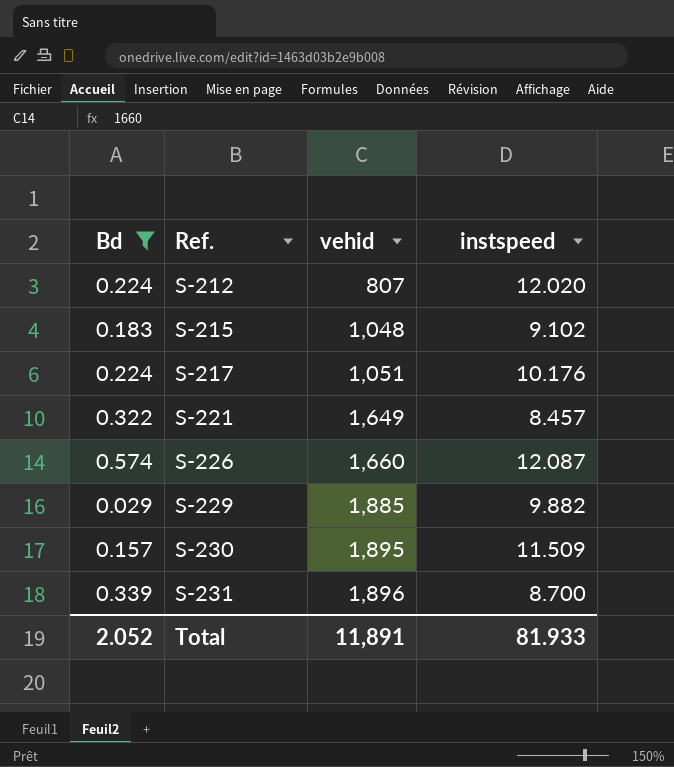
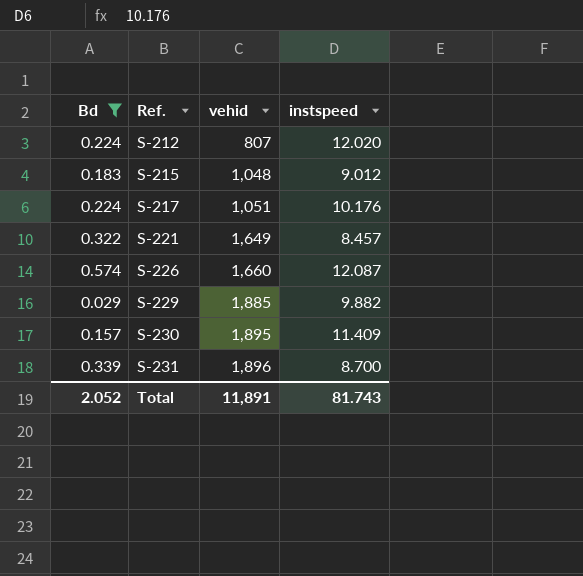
S-215 | instspeed: 9.102 -> 9.012
S-230 | instspeed: 11.509 -> 11.409
Total | instspeed: 81.933 -> 81.743

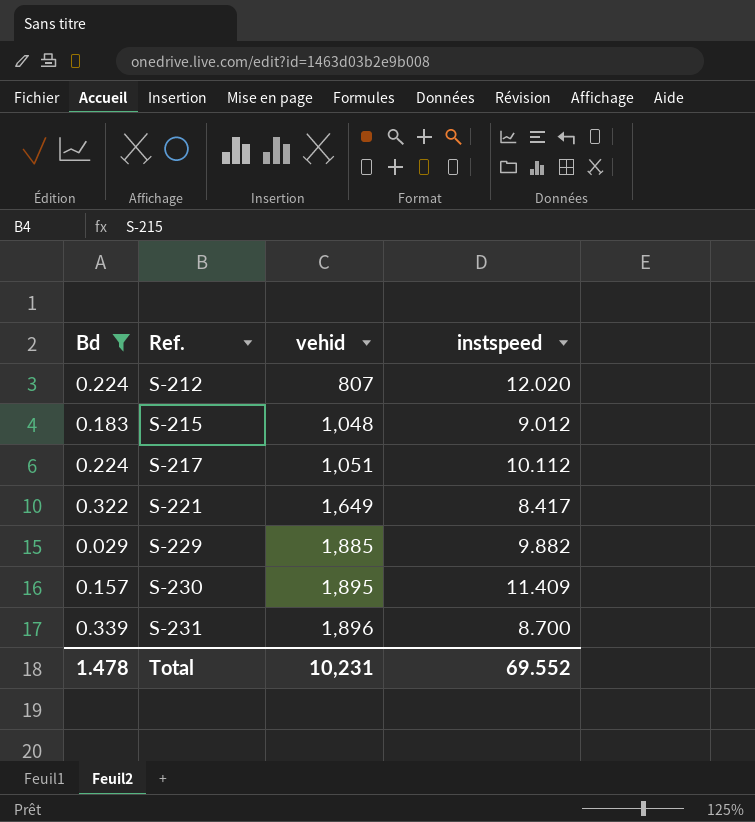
row S-226: 0.574 | 1,660 | 12.087 -> none
S-217 | instspeed: 10.176 -> 10.112
S-221 | instspeed: 8.457 -> 8.417
Total | Bd: 2.052 -> 1.478
Total | vehid: 11,891 -> 10,231
Total | instspeed: 81.743 -> 69.552

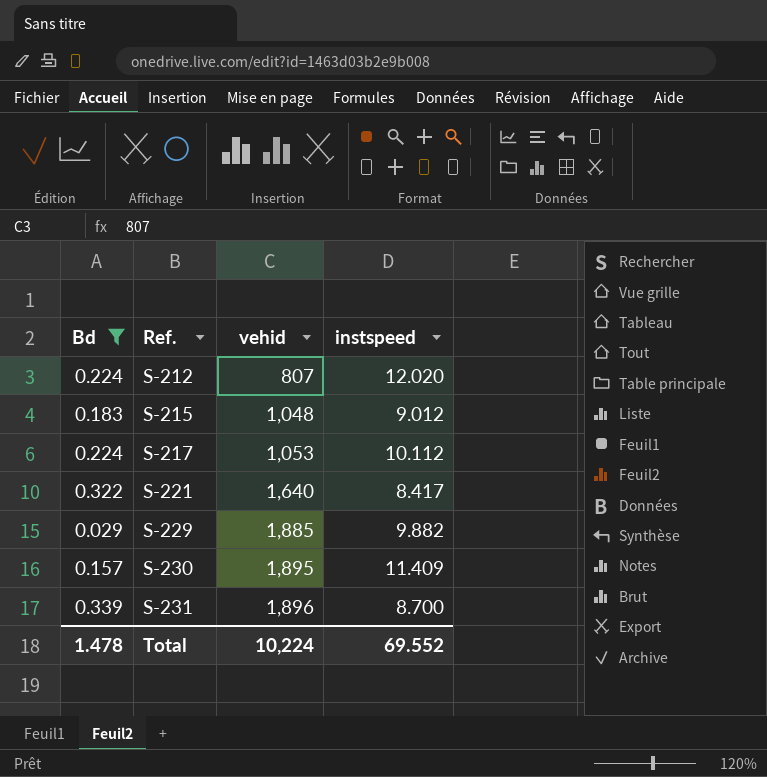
S-217 | vehid: 1,051 -> 1,053
S-221 | vehid: 1,649 -> 1,640
Total | vehid: 10,231 -> 10,224

